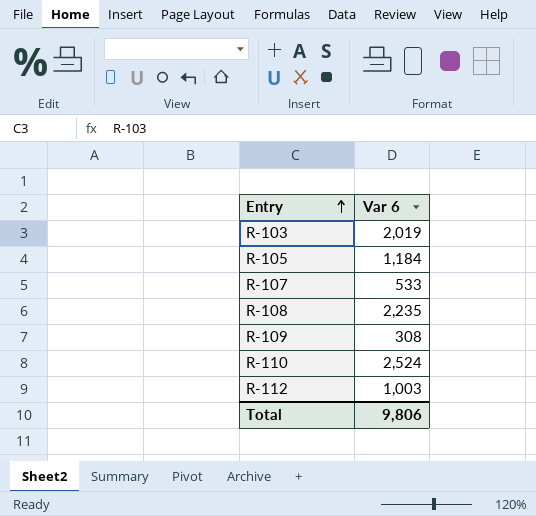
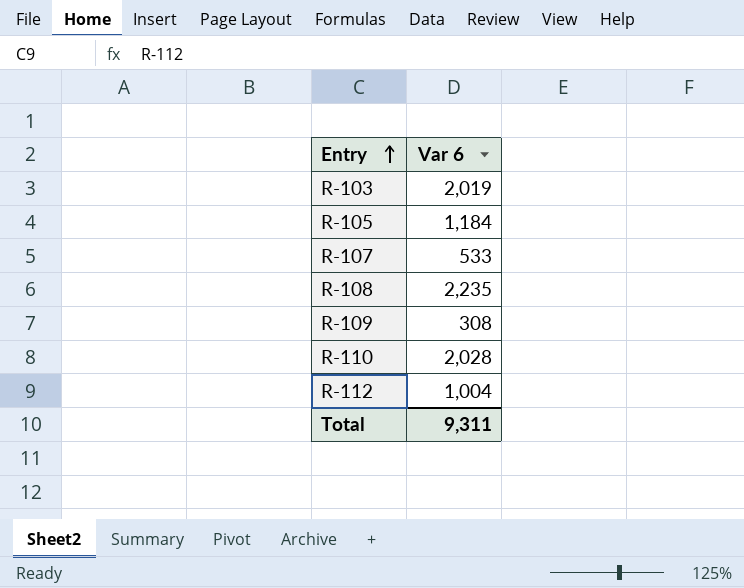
R-110 | Var 6: 2,524 -> 2,028
R-112 | Var 6: 1,003 -> 1,004
Total | Var 6: 9,806 -> 9,311

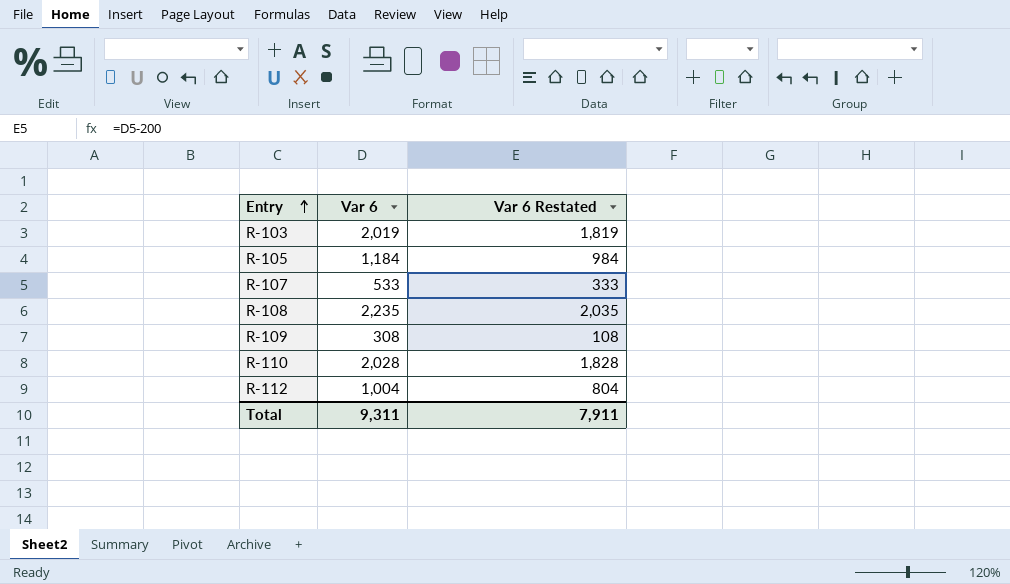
column Var 6 Restated | formula: none -> [Var 6] - 200

